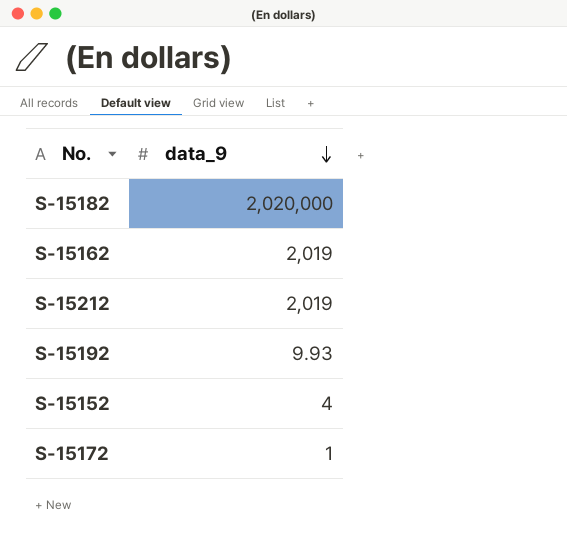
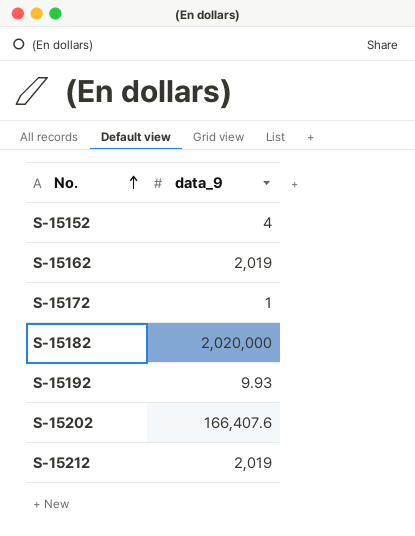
row order: data_9 descending -> No. ascending
row S-15202: none -> 166,407.6

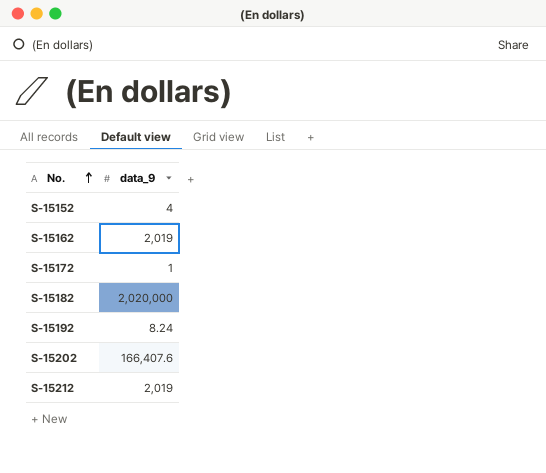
S-15192 | data_9: 9.93 -> 8.24

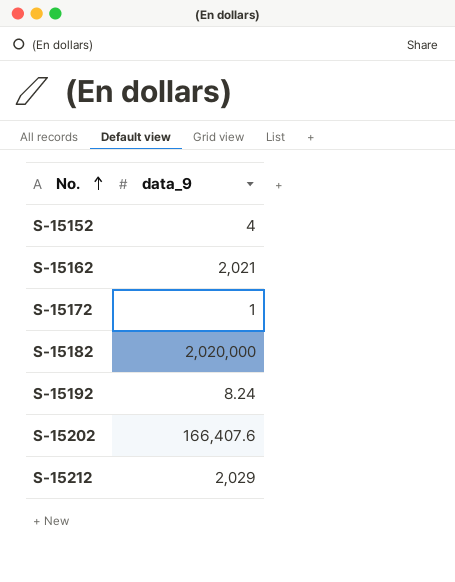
S-15162 | data_9: 2,019 -> 2,021
S-15212 | data_9: 2,019 -> 2,029

